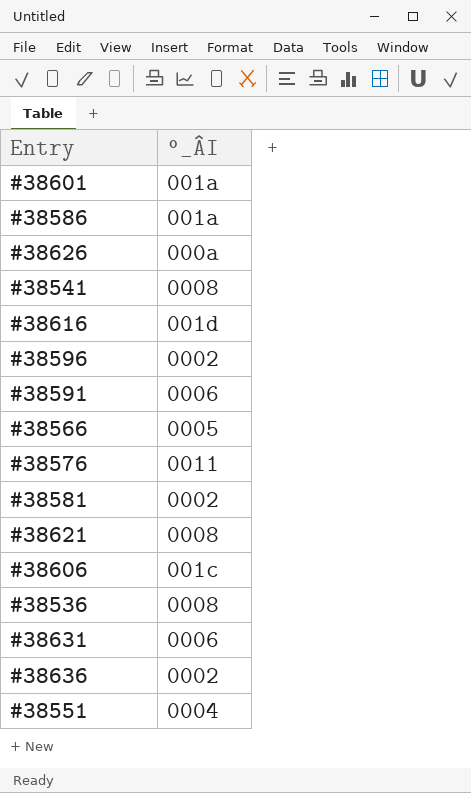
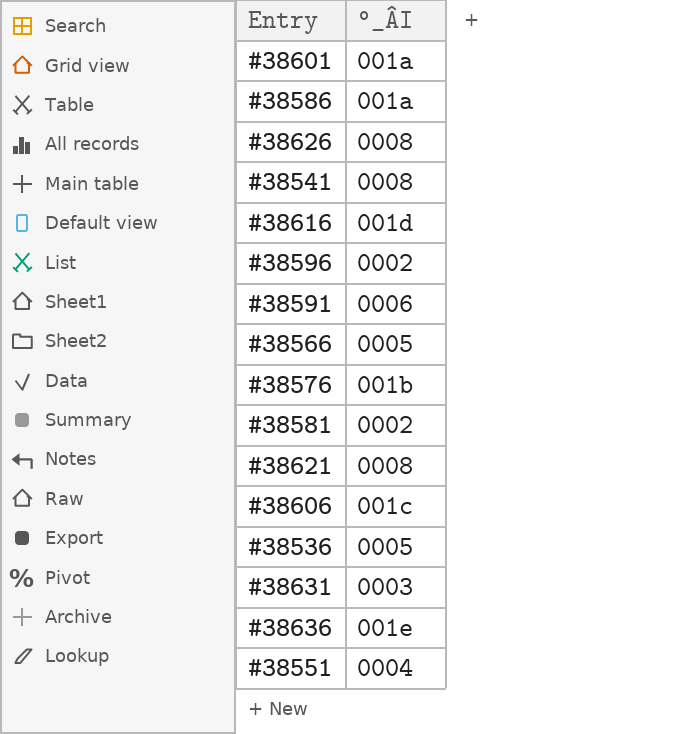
#38626 | °_ÂI: 000a -> 0008
#38576 | °_ÂI: 0011 -> 001b
#38536 | °_ÂI: 0008 -> 0005
#38631 | °_ÂI: 0006 -> 0003
#38636 | °_ÂI: 0002 -> 001e

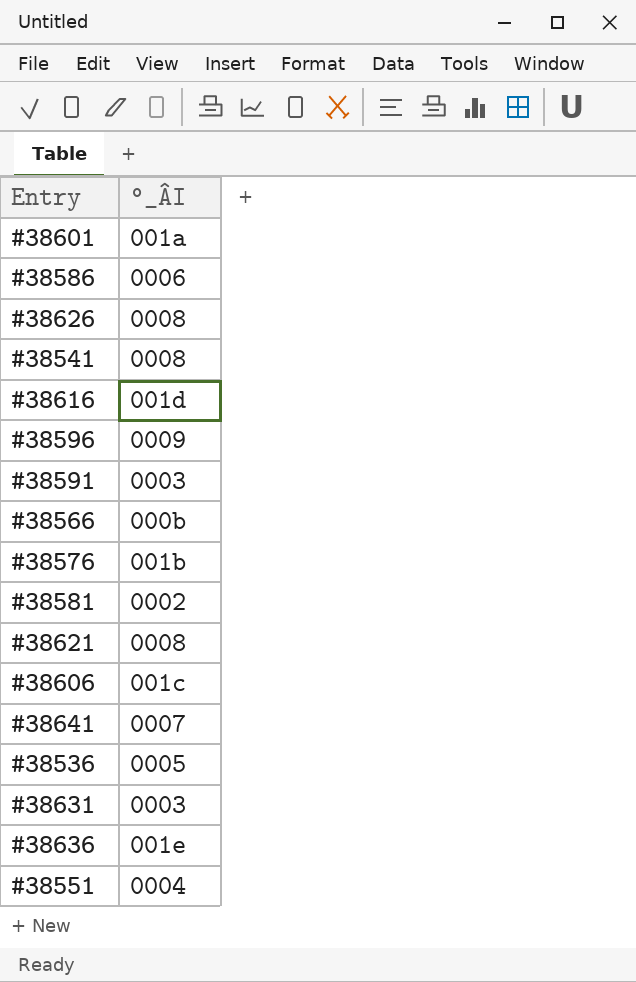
#38586 | °_ÂI: 001a -> 0006
#38596 | °_ÂI: 0002 -> 0009
#38591 | °_ÂI: 0006 -> 0003
#38566 | °_ÂI: 0005 -> 000b
row #38641: none -> 0007

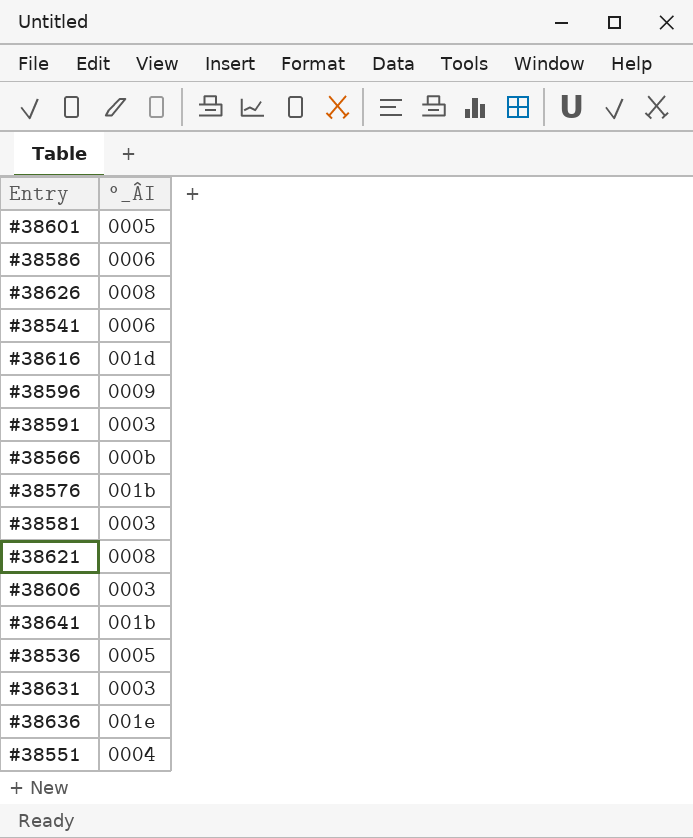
#38601 | °_ÂI: 001a -> 0005
#38541 | °_ÂI: 0008 -> 0006
#38581 | °_ÂI: 0002 -> 0003
#38606 | °_ÂI: 001c -> 0003
#38641 | °_ÂI: 0007 -> 001b

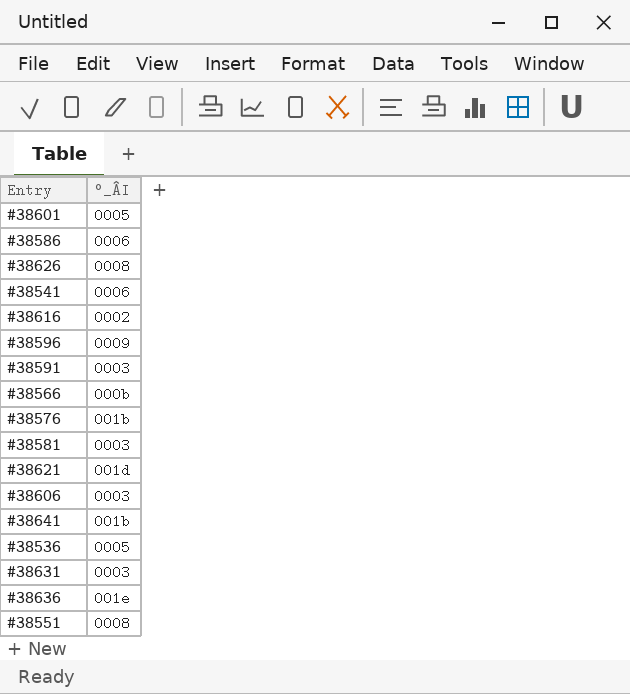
#38616 | °_ÂI: 001d -> 0002
#38621 | °_ÂI: 0008 -> 001d
#38551 | °_ÂI: 0004 -> 0008

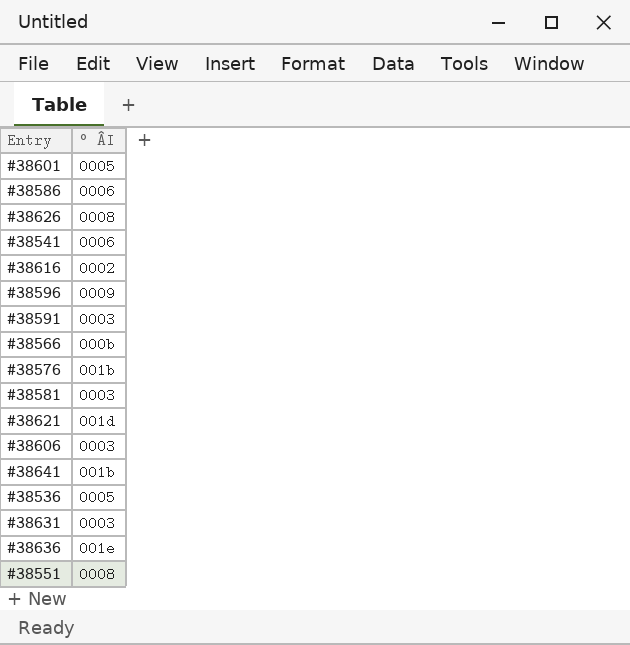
column name: °_ÂI -> ° ÂI

